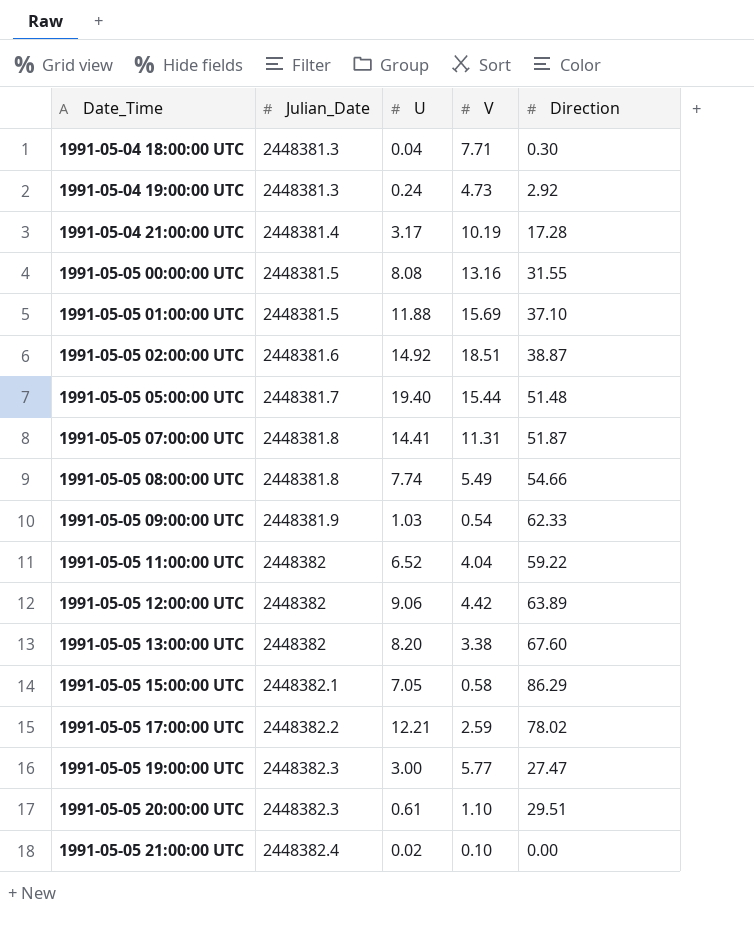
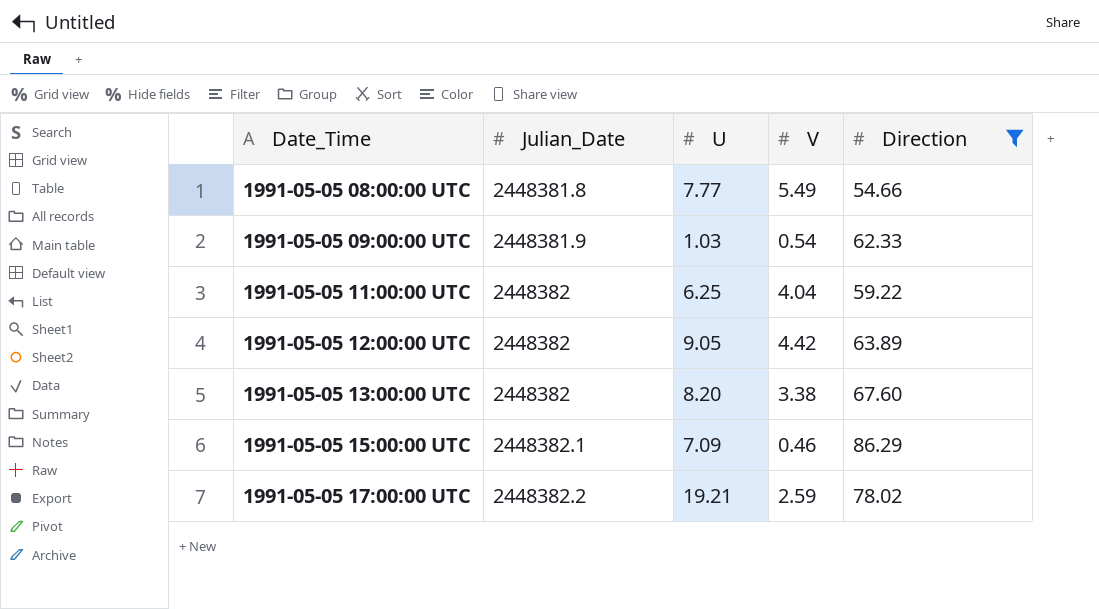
filter: none -> Direction >= 54.66
1991-05-05 08:00:00 UTC | U: 7.74 -> 7.77
1991-05-05 11:00:00 UTC | U: 6.52 -> 6.25
1991-05-05 12:00:00 UTC | U: 9.06 -> 9.05
1991-05-05 15:00:00 UTC | U: 7.05 -> 7.09
1991-05-05 15:00:00 UTC | V: 0.58 -> 0.46
1991-05-05 17:00:00 UTC | U: 12.21 -> 19.21

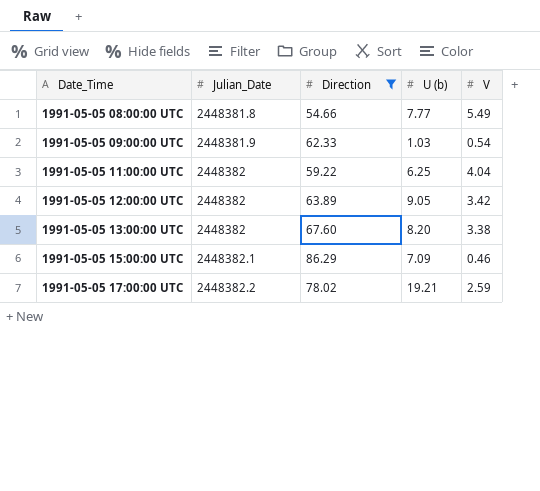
column Direction | position: 5 -> 3
column name: U -> U (b)
1991-05-05 12:00:00 UTC | V: 4.42 -> 3.42

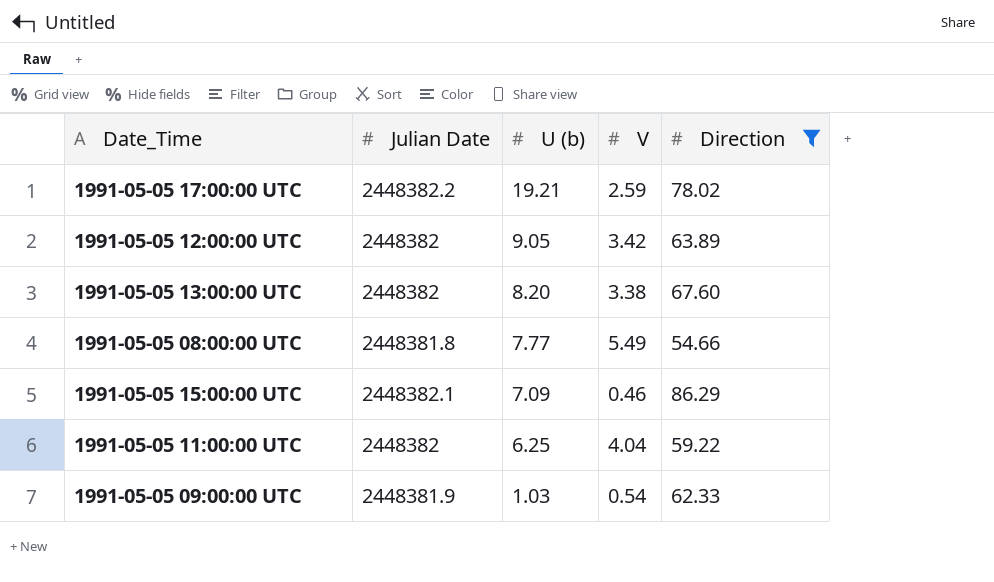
row order: Date_Time ascending -> U (b) descending
column name: Julian_Date -> Julian Date
column Direction | position: 3 -> 5

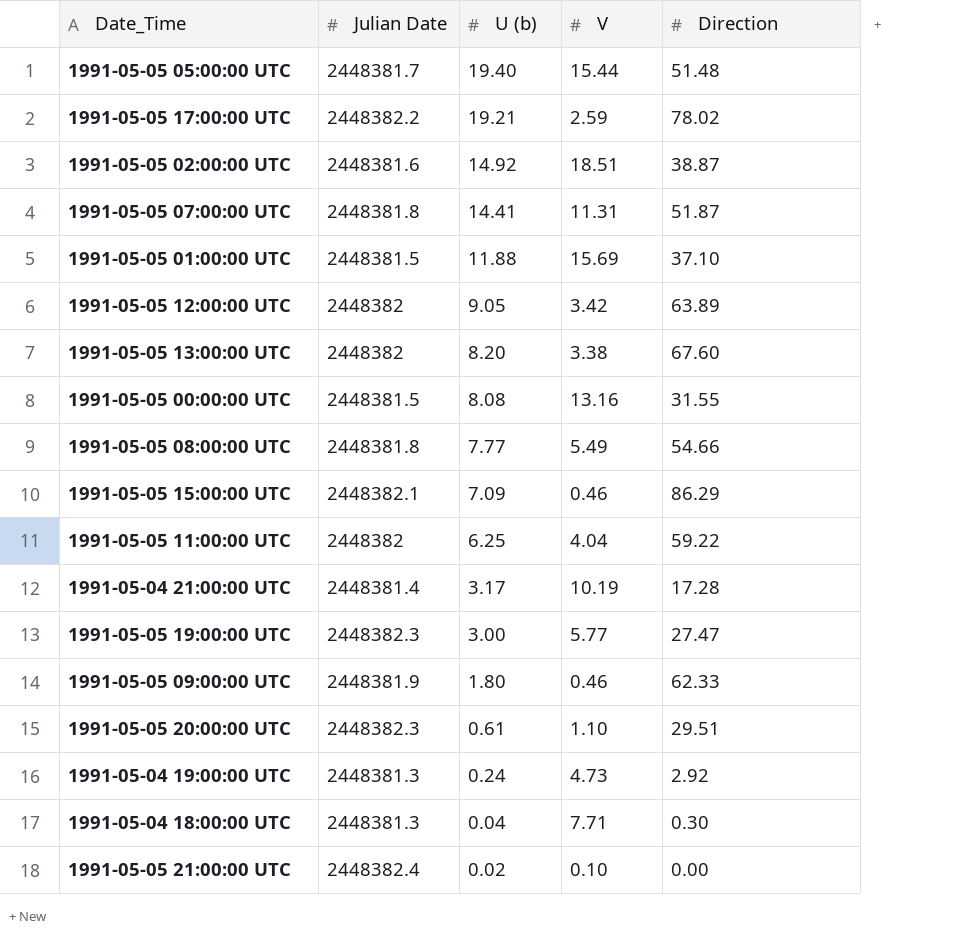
filter: Direction >= 54.66 -> none
1991-05-05 09:00:00 UTC | U (b): 1.03 -> 1.80
1991-05-05 09:00:00 UTC | V: 0.54 -> 0.46

